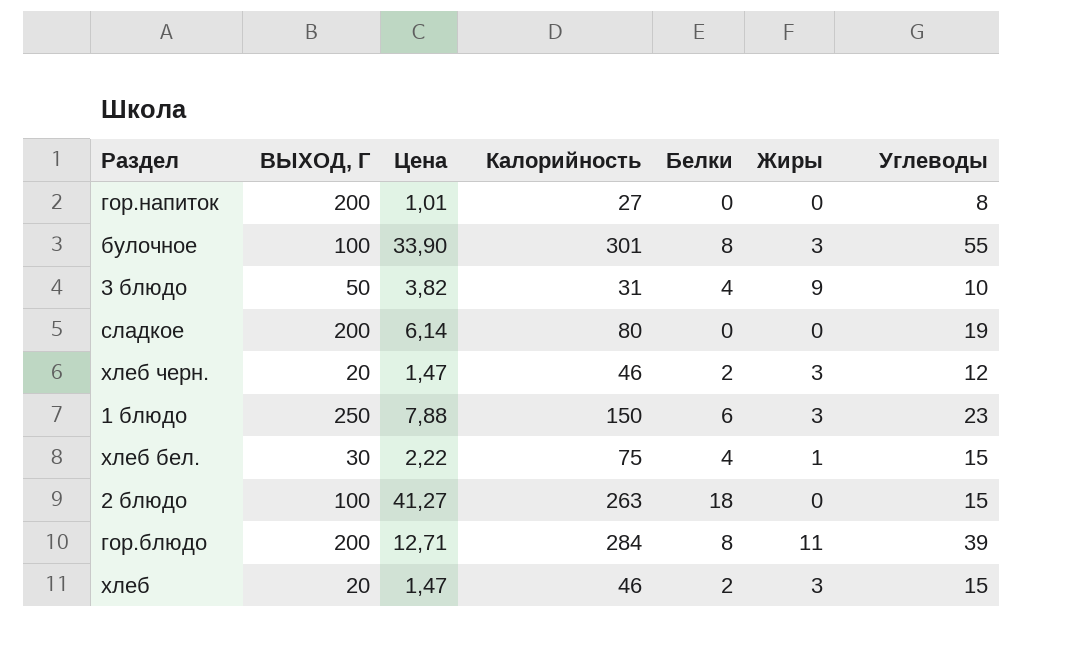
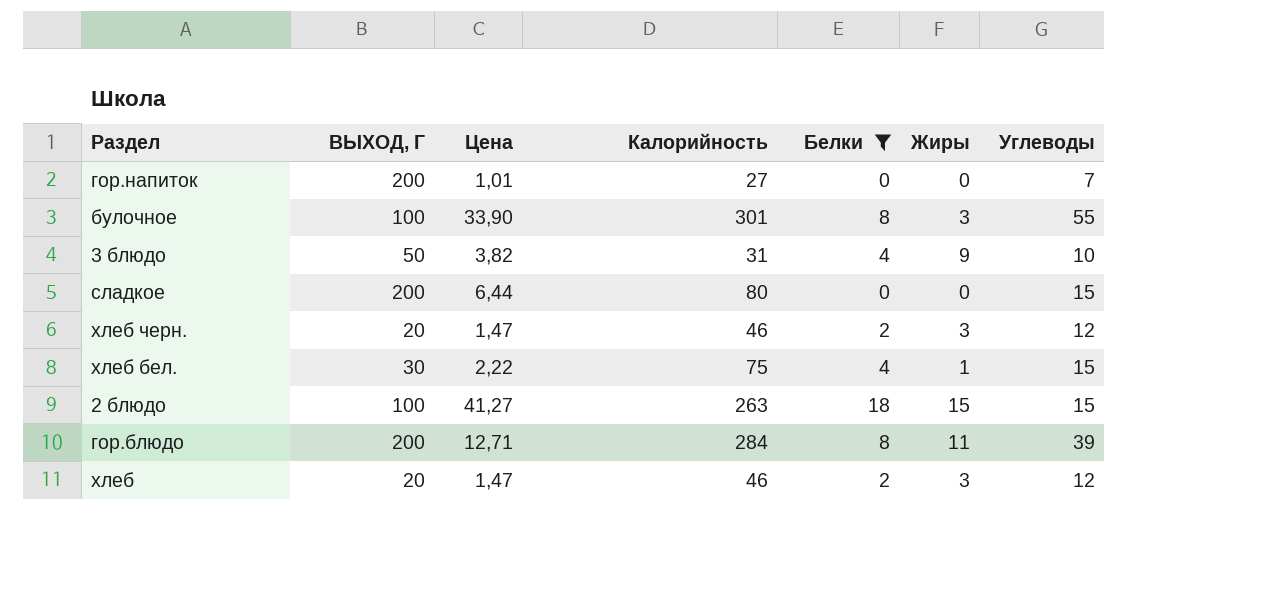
filter: none -> Белки != 6
гор.напиток | Углеводы: 8 -> 7
сладкое | Цена: 6,14 -> 6,44
сладкое | Углеводы: 19 -> 15
2 блюдо | Жиры: 0 -> 15
хлеб | Углеводы: 15 -> 12

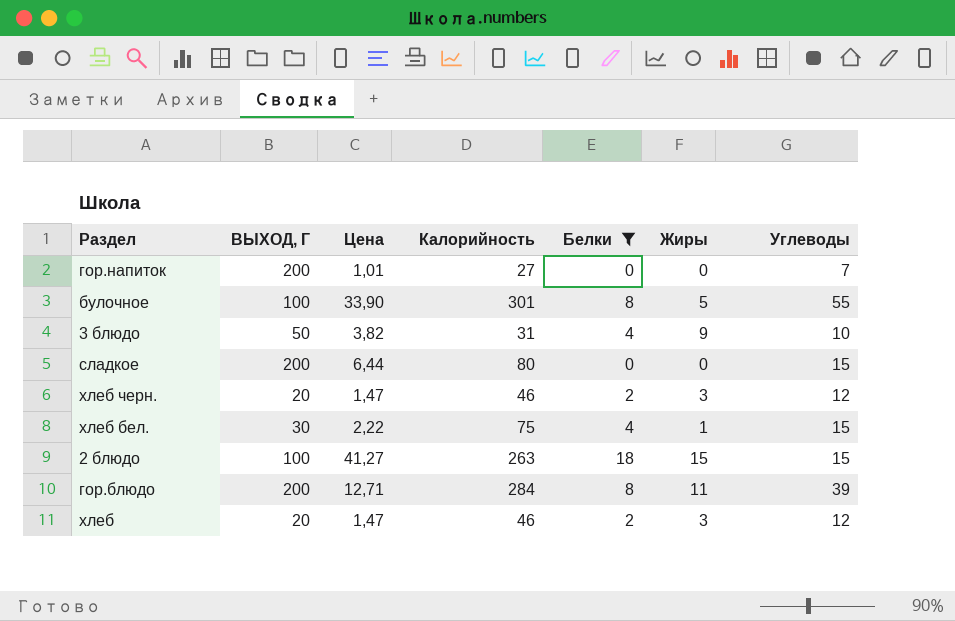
булочное | Жиры: 3 -> 5

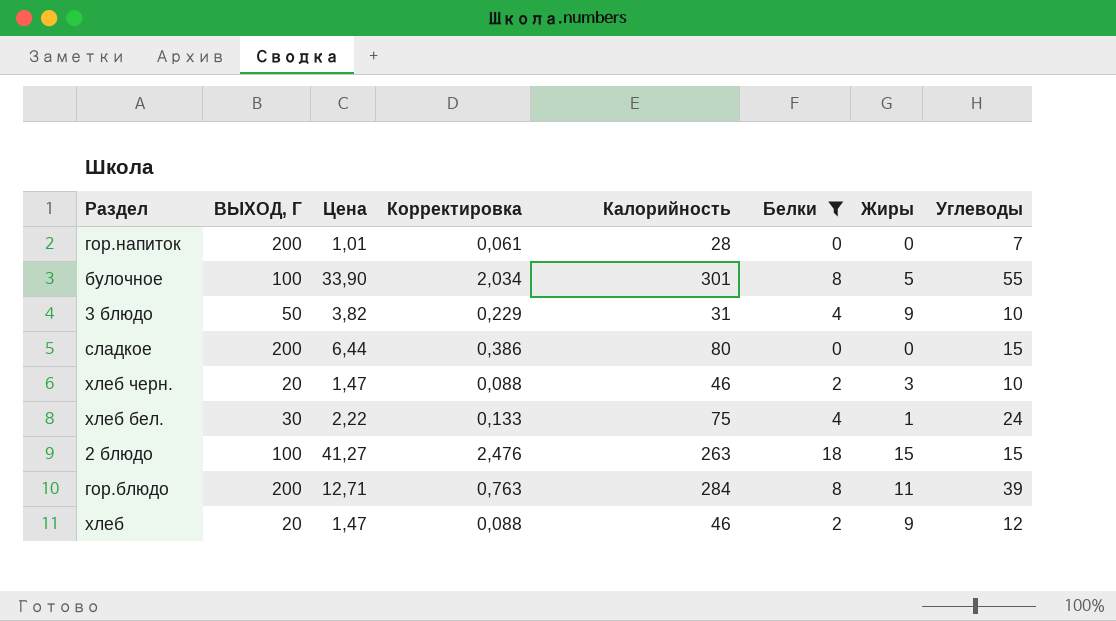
column Корректировка | formula: none -> [Цена] * 0,06
гор.напиток | Калорийность: 27 -> 28
хлеб черн. | Углеводы: 12 -> 10
хлеб бел. | Углеводы: 15 -> 24
хлеб | Жиры: 3 -> 9

